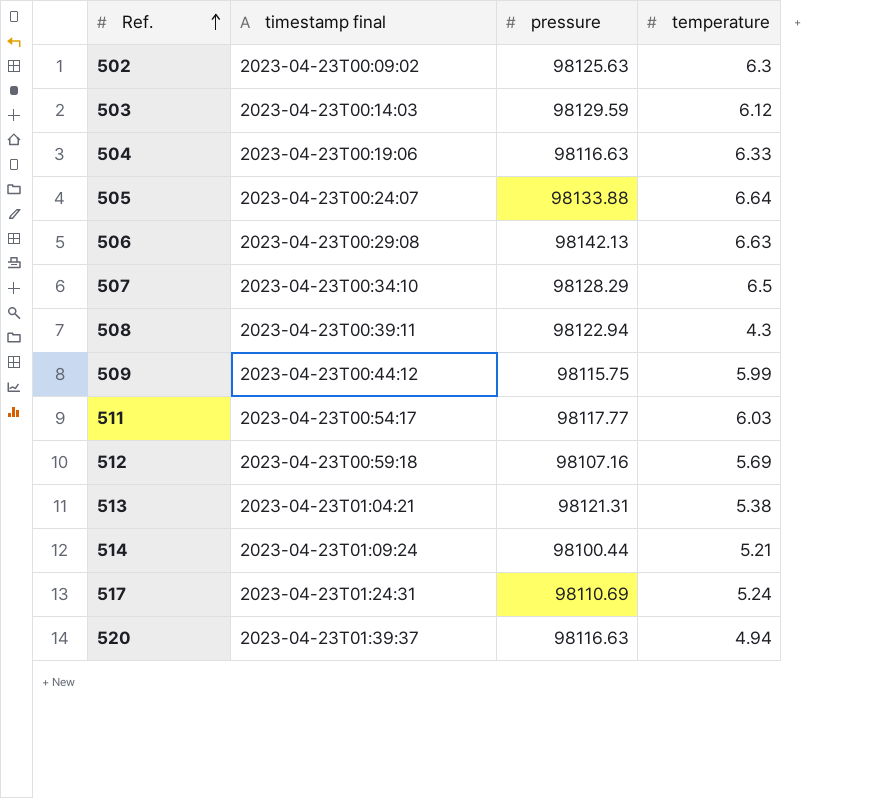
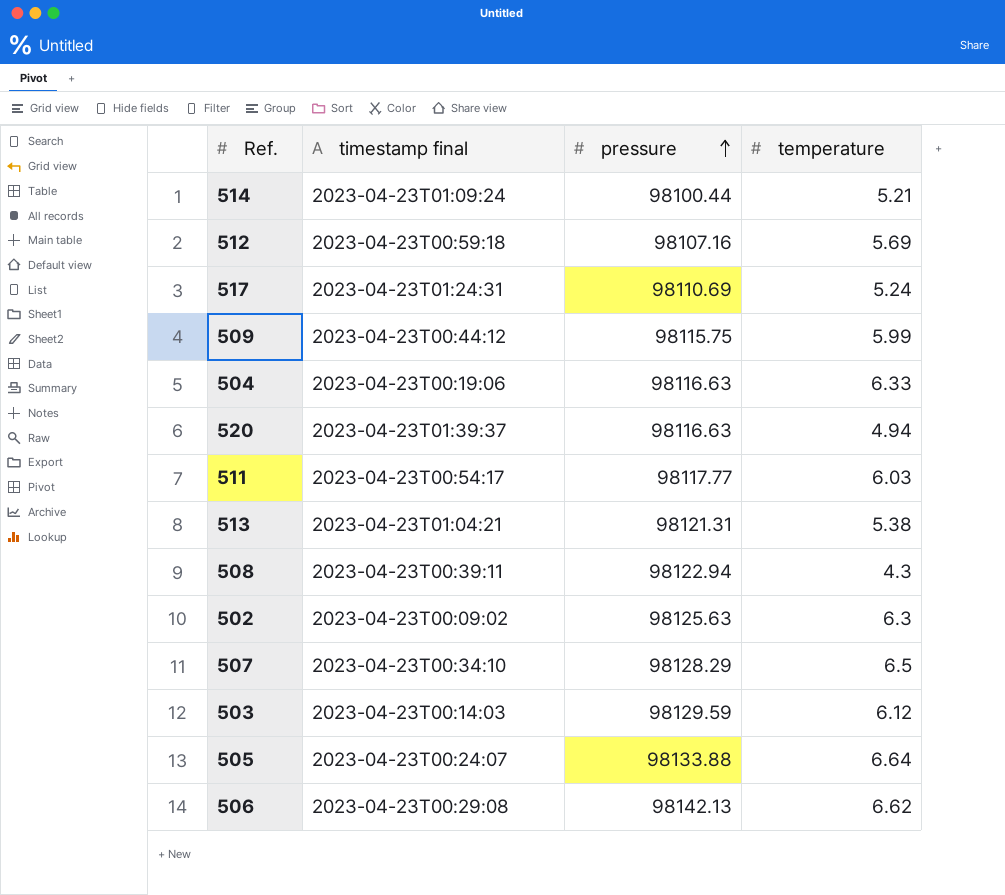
row order: Ref. ascending -> pressure ascending
506 | temperature: 6.63 -> 6.62

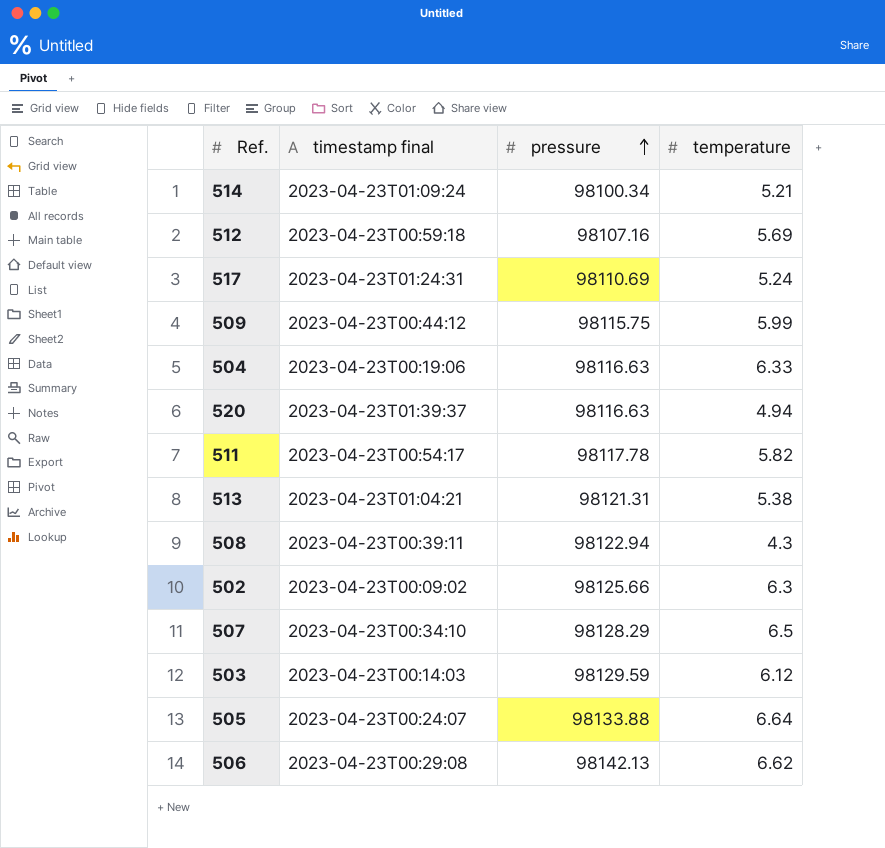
514 | pressure: 98100.44 -> 98100.34
511 | pressure: 98117.77 -> 98117.78
511 | temperature: 6.03 -> 5.82
502 | pressure: 98125.63 -> 98125.66

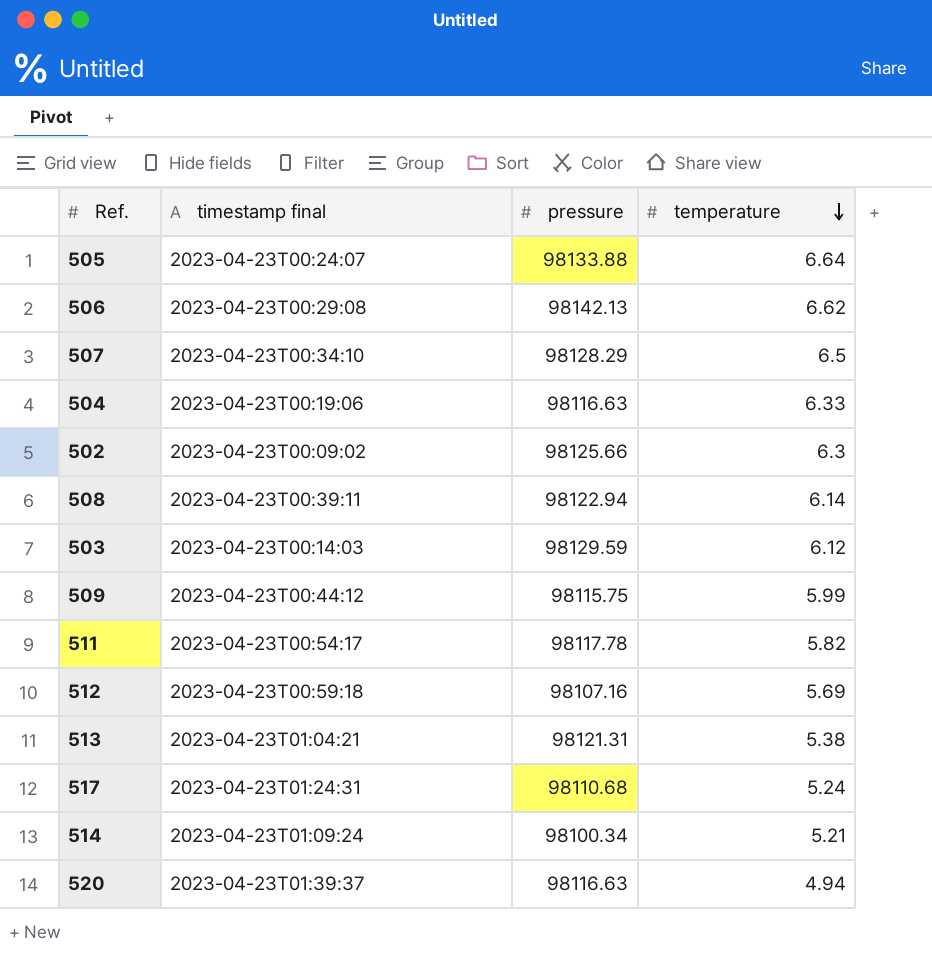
row order: pressure ascending -> temperature descending
508 | temperature: 4.3 -> 6.14
517 | pressure: 98110.69 -> 98110.68

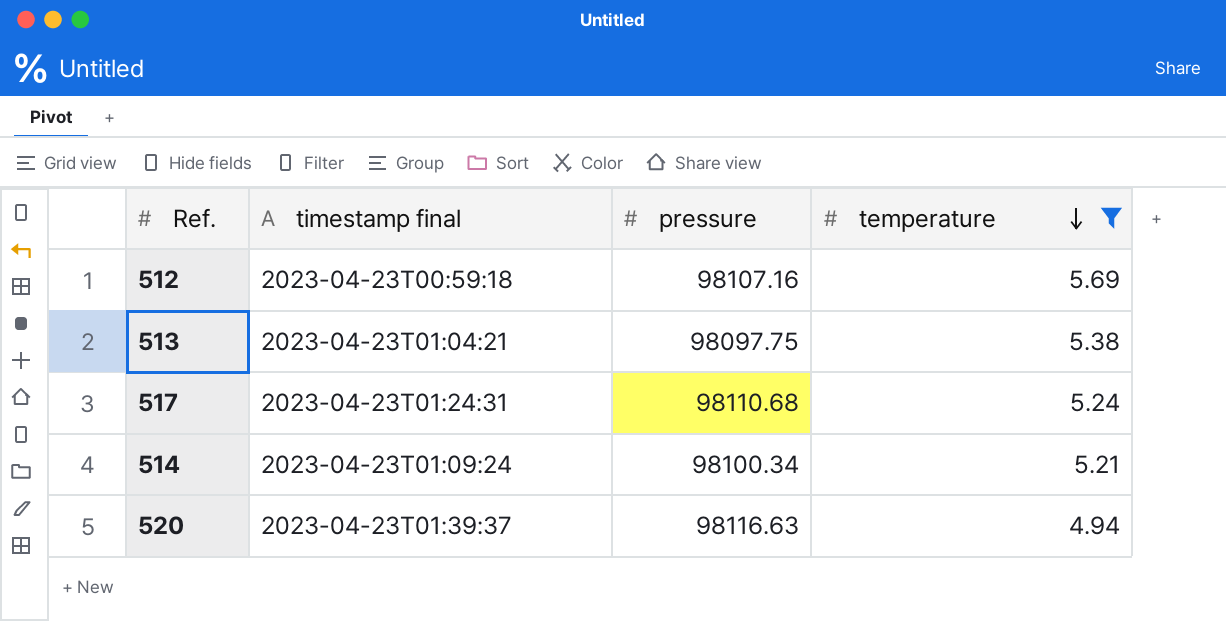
filter: none -> temperature <= 5.69
513 | pressure: 98121.31 -> 98097.75

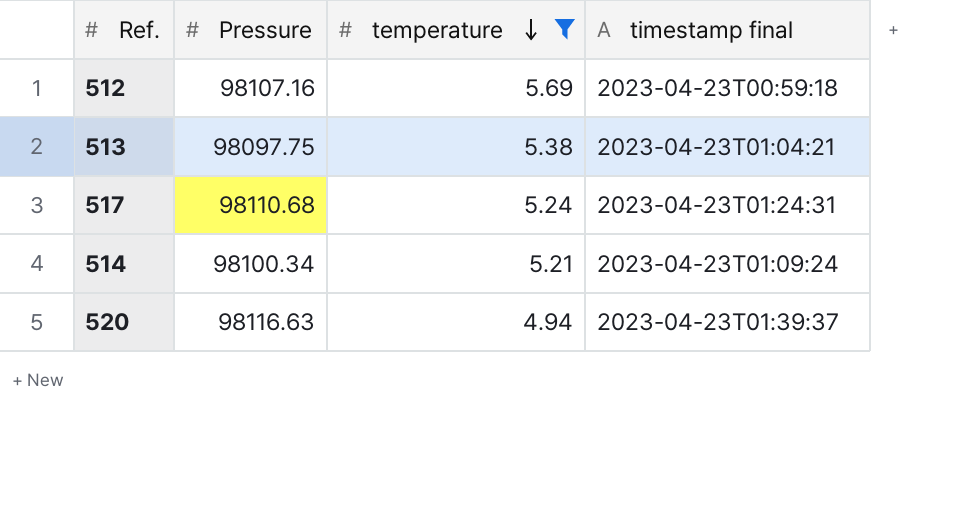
column name: pressure -> Pressure
column timestamp final | position: 2 -> 4

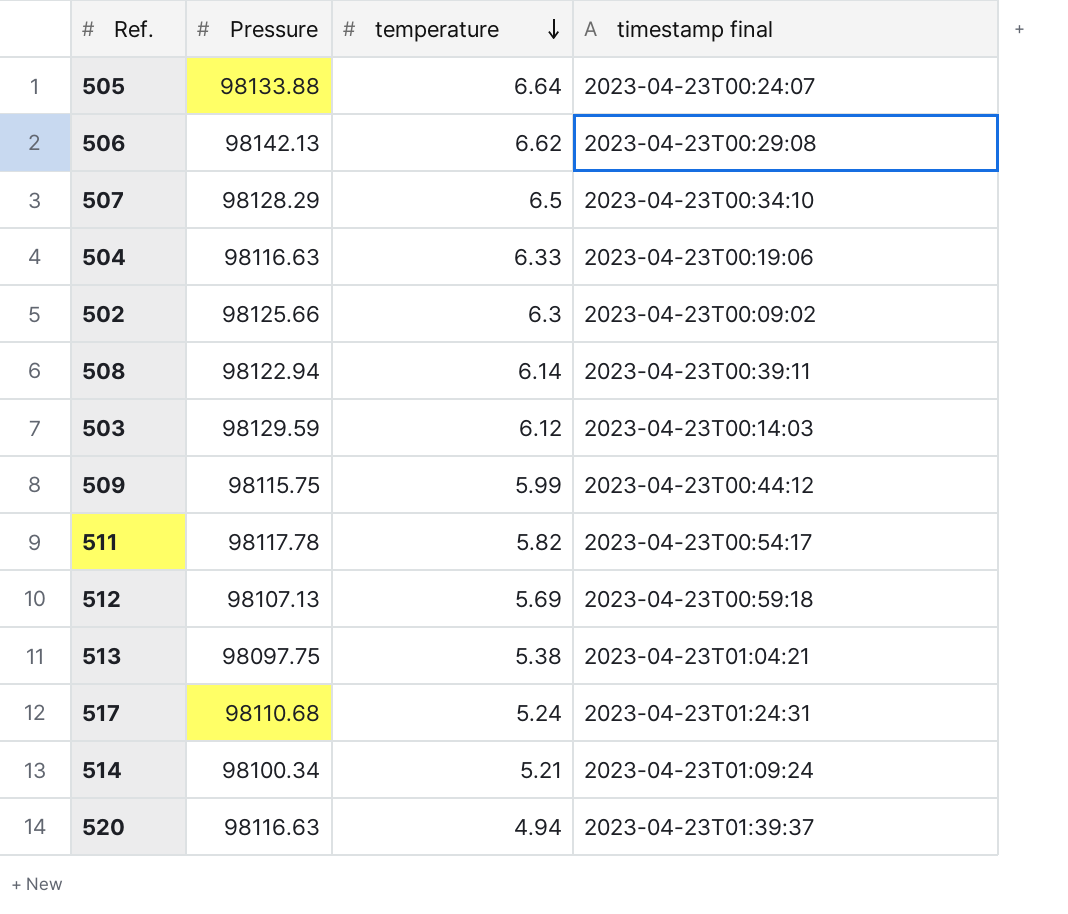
filter: temperature <= 5.69 -> none
512 | Pressure: 98107.16 -> 98107.13

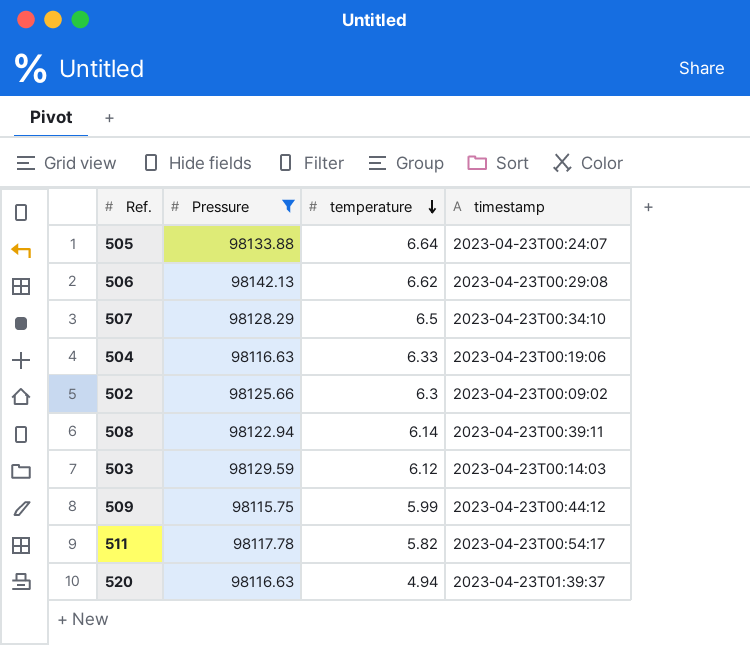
filter: none -> Pressure >= 98115.75
column name: timestamp final -> timestamp

